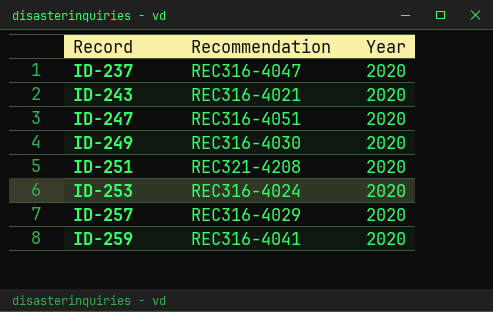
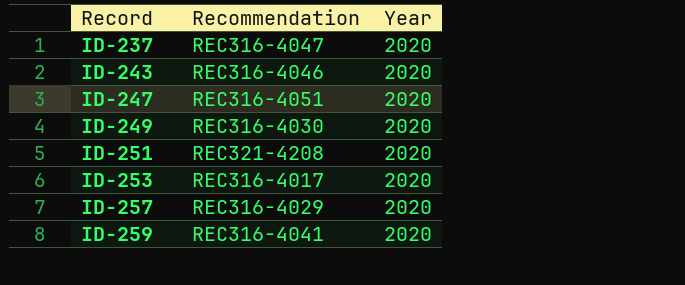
ID-243 | Recommendation: REC316-4021 -> REC316-4046
ID-253 | Recommendation: REC316-4024 -> REC316-4017

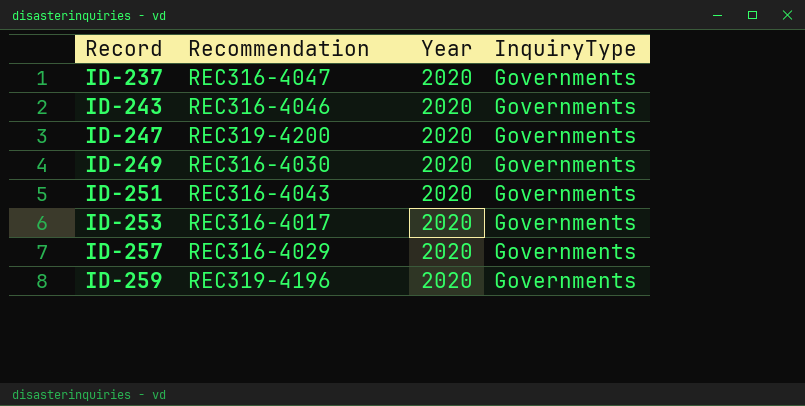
column InquiryType | position: none -> 4
ID-247 | Recommendation: REC316-4051 -> REC319-4200
ID-251 | Recommendation: REC321-4208 -> REC316-4043
ID-259 | Recommendation: REC316-4041 -> REC319-4196

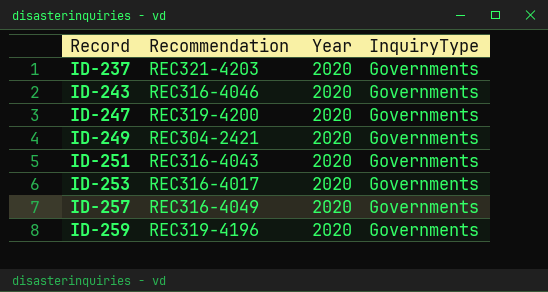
ID-237 | Recommendation: REC316-4047 -> REC321-4203
ID-249 | Recommendation: REC316-4030 -> REC304-2421
ID-257 | Recommendation: REC316-4029 -> REC316-4049

